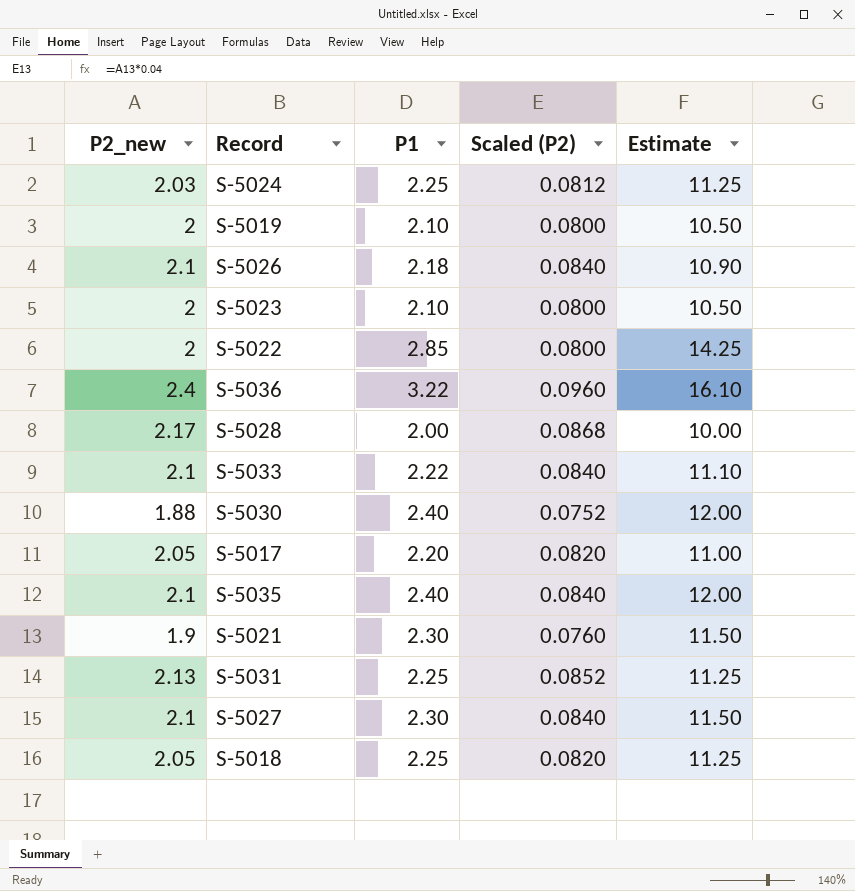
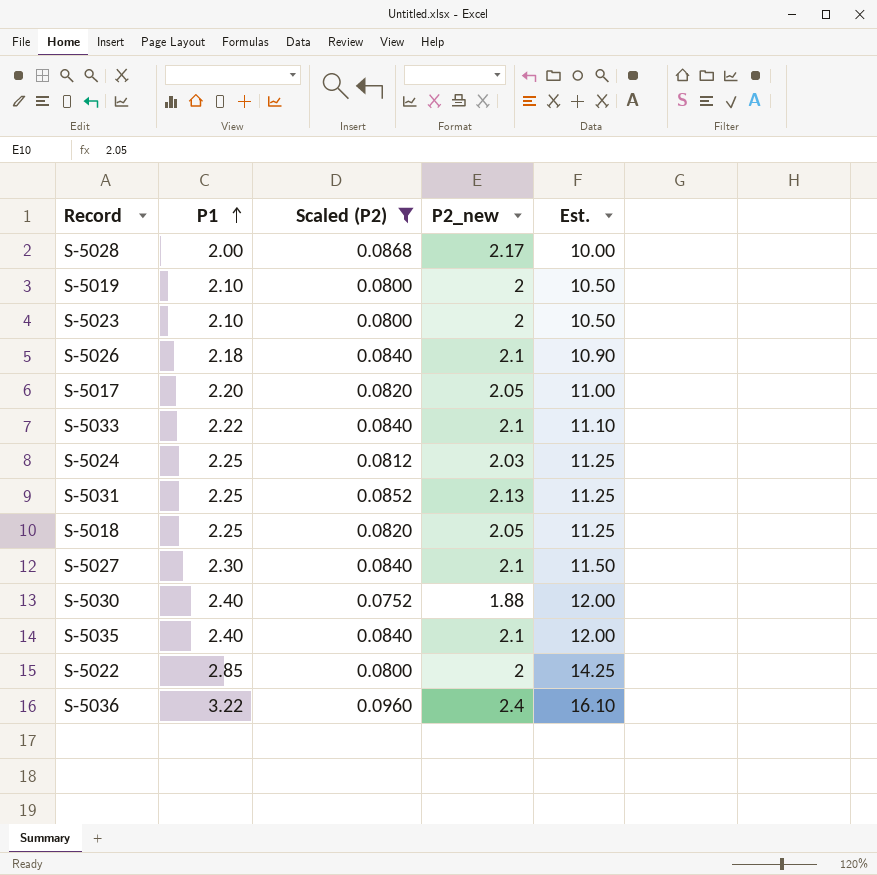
filter: none -> Scaled (P2) != 0.0760
row order: none -> P1 ascending
column P2_new | position: 1 -> 4
column name: Estimate -> Est.

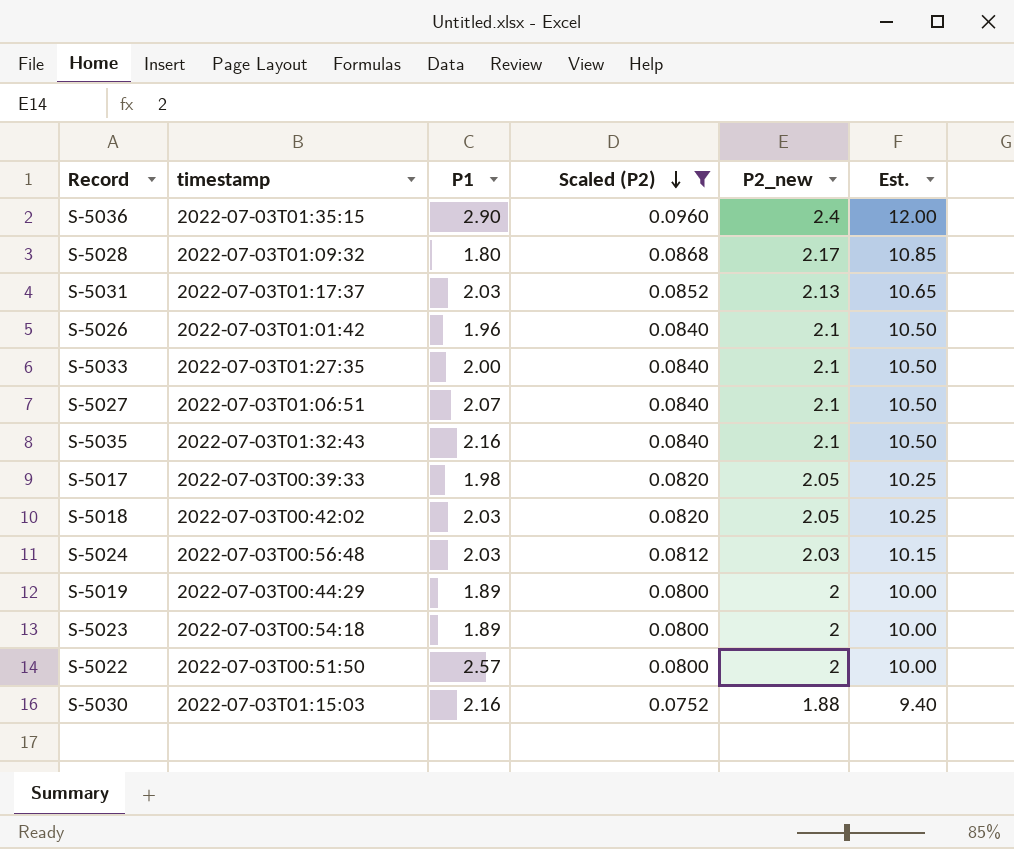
row order: P1 ascending -> Scaled (P2) descending
column timestamp | position: none -> 2
column Est. | formula: [P1] * 5 -> [P2_new] * 5
S-5036 | P1: 3.22 -> 2.90
S-5028 | P1: 2.00 -> 1.80
S-5031 | P1: 2.25 -> 2.03
S-5026 | P1: 2.18 -> 1.96
S-5033 | P1: 2.22 -> 2.00
S-5027 | P1: 2.30 -> 2.07
S-5035 | P1: 2.40 -> 2.16
S-5017 | P1: 2.20 -> 1.98
S-5018 | P1: 2.25 -> 2.03
S-5024 | P1: 2.25 -> 2.03
S-5019 | P1: 2.10 -> 1.89
S-5023 | P1: 2.10 -> 1.89
S-5022 | P1: 2.85 -> 2.57
S-5030 | P1: 2.40 -> 2.16

